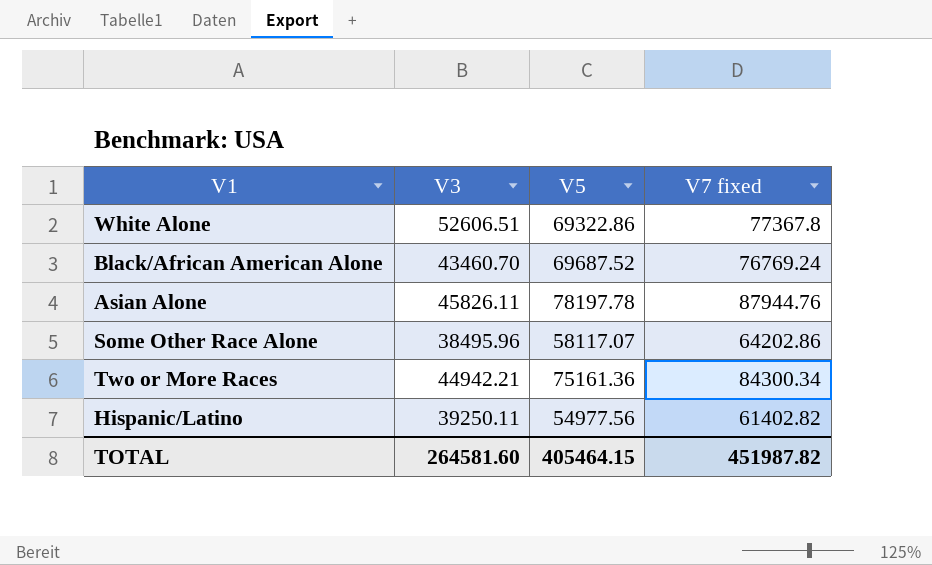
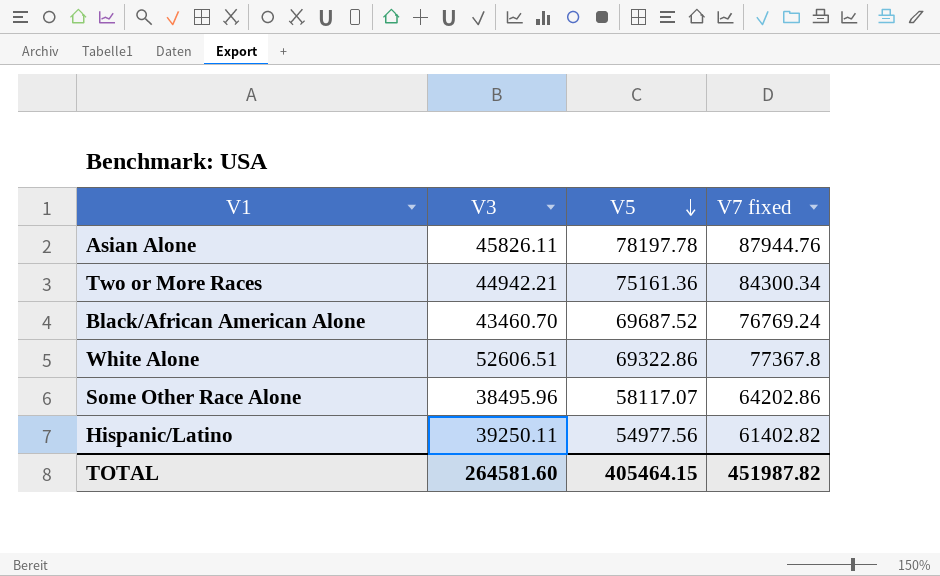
row order: none -> V5 descending

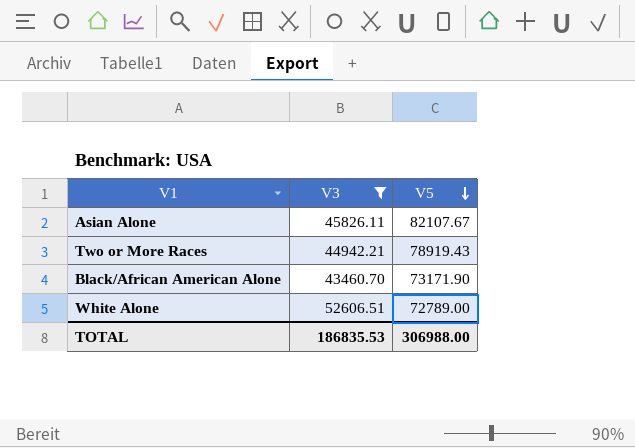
filter: none -> V3 >= 43460.70
column V7 fixed | position: 4 -> none
Asian Alone | V5: 78197.78 -> 82107.67
Two or More Races | V5: 75161.36 -> 78919.43
Black/African American Alone | V5: 69687.52 -> 73171.90
White Alone | V5: 69322.86 -> 72789.00
TOTAL | V3: 264581.60 -> 186835.53
TOTAL | V5: 405464.15 -> 306988.00

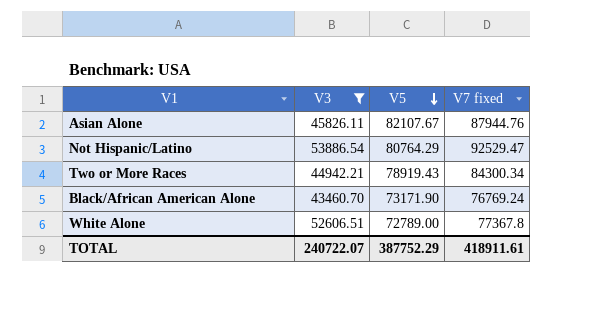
column V7 fixed | position: none -> 4
row Not Hispanic/Latino: none -> 53886.54 | 80764.29 | 92529.47
TOTAL | V3: 186835.53 -> 240722.07
TOTAL | V5: 306988.00 -> 387752.29

